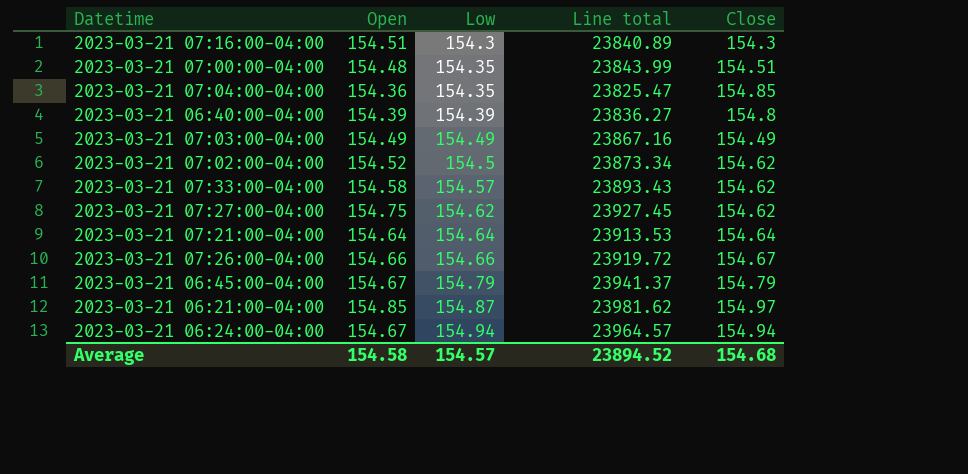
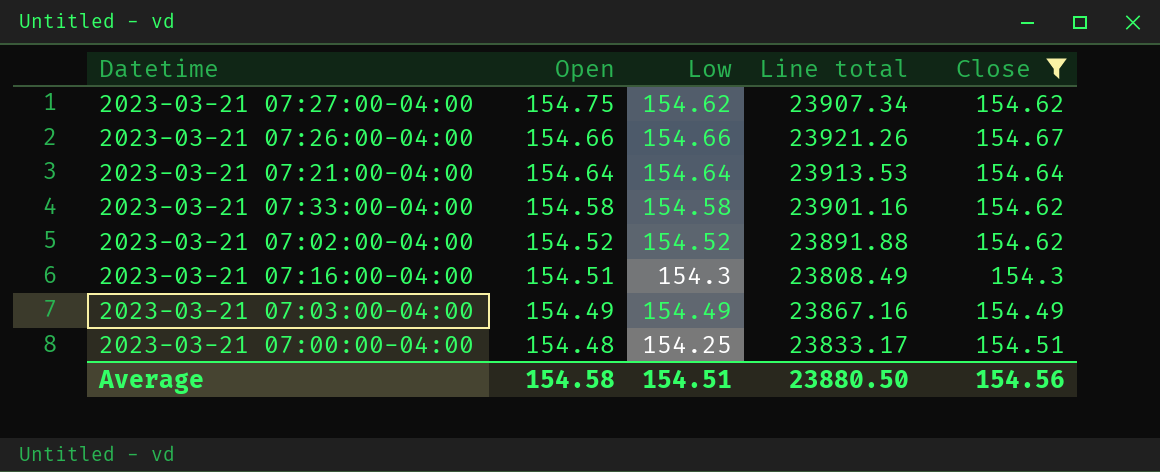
filter: none -> Close <= 154.67
row order: Low ascending -> Open descending
column Line total | formula: [Open] * [Low] -> [Low] * [Close]
2023-03-21 07:33:00-04:00 | Low: 154.57 -> 154.58
2023-03-21 07:02:00-04:00 | Low: 154.5 -> 154.52
2023-03-21 07:00:00-04:00 | Low: 154.35 -> 154.25
Average | Low: 154.57 -> 154.51
Average | Line total: 23894.52 -> 23880.50
Average | Close: 154.68 -> 154.56

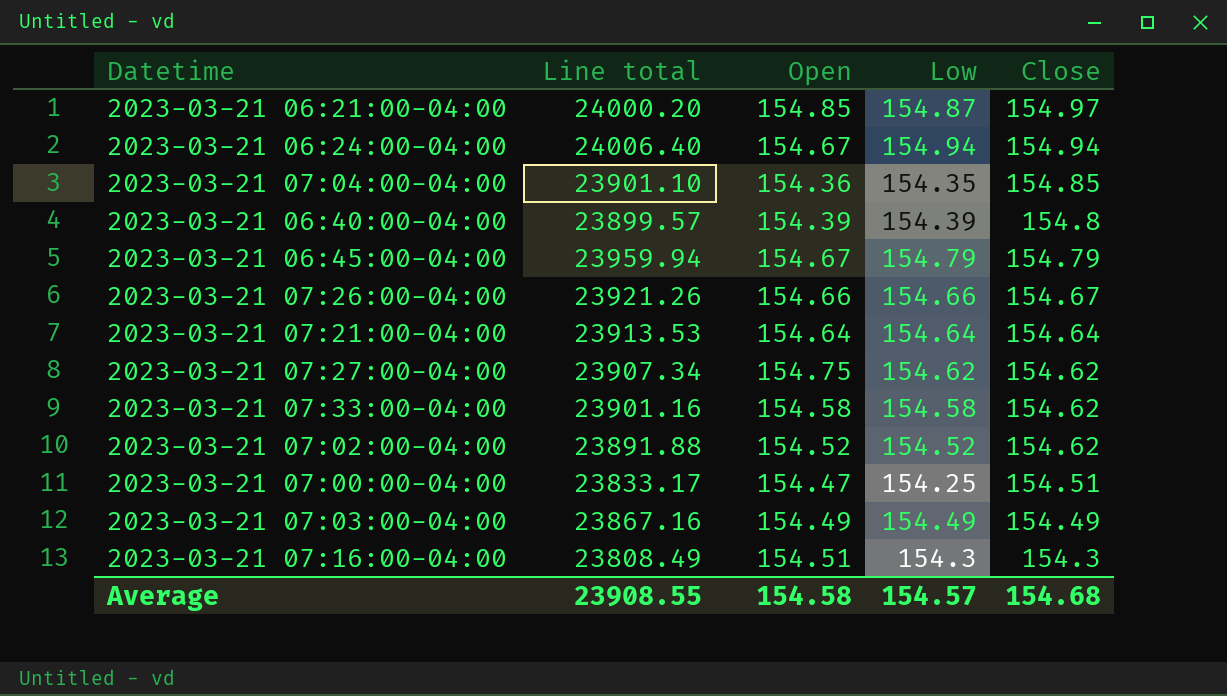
filter: Close <= 154.67 -> none
row order: Open descending -> Close descending
column Line total | position: 4 -> 2
2023-03-21 07:00:00-04:00 | Open: 154.48 -> 154.47
Average | Line total: 23880.50 -> 23908.55
Average | Low: 154.51 -> 154.57
Average | Close: 154.56 -> 154.68

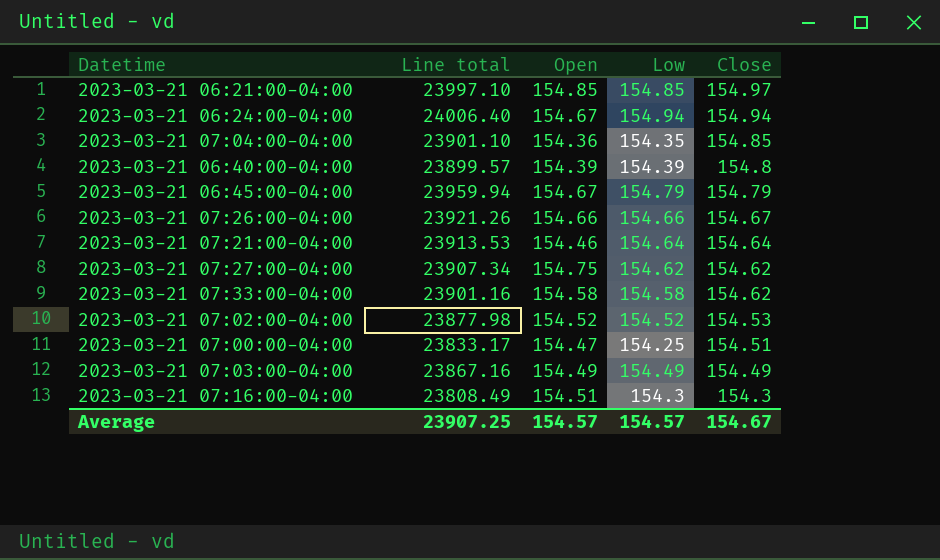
2023-03-21 06:21:00-04:00 | Line total: 24000.20 -> 23997.10
2023-03-21 06:21:00-04:00 | Low: 154.87 -> 154.85
2023-03-21 07:21:00-04:00 | Open: 154.64 -> 154.46
2023-03-21 07:02:00-04:00 | Line total: 23891.88 -> 23877.98
2023-03-21 07:02:00-04:00 | Close: 154.62 -> 154.53
Average | Line total: 23908.55 -> 23907.25
Average | Open: 154.58 -> 154.57
Average | Close: 154.68 -> 154.67

